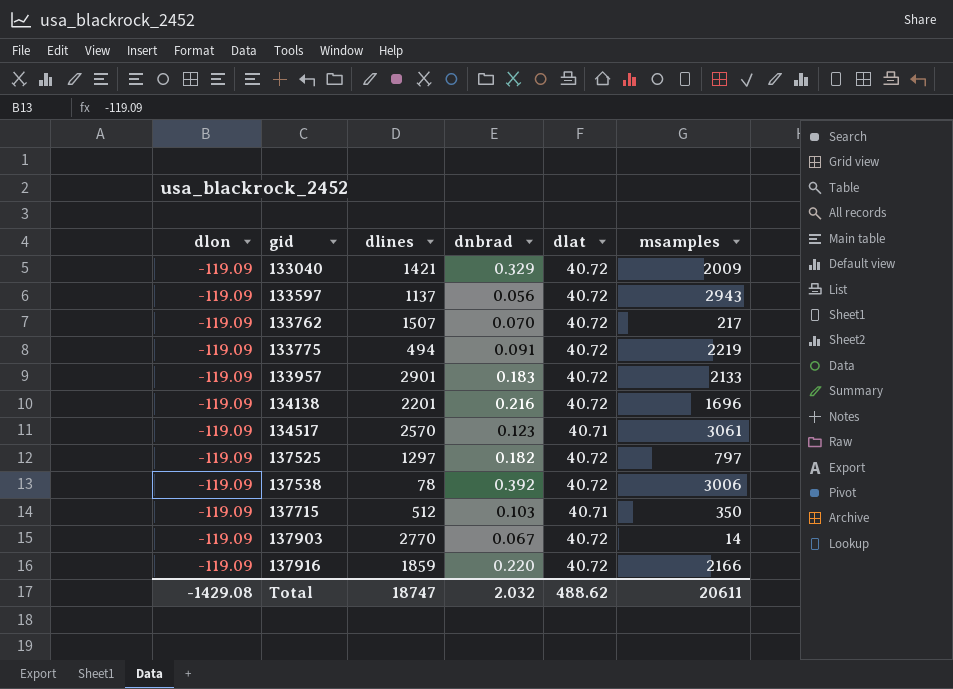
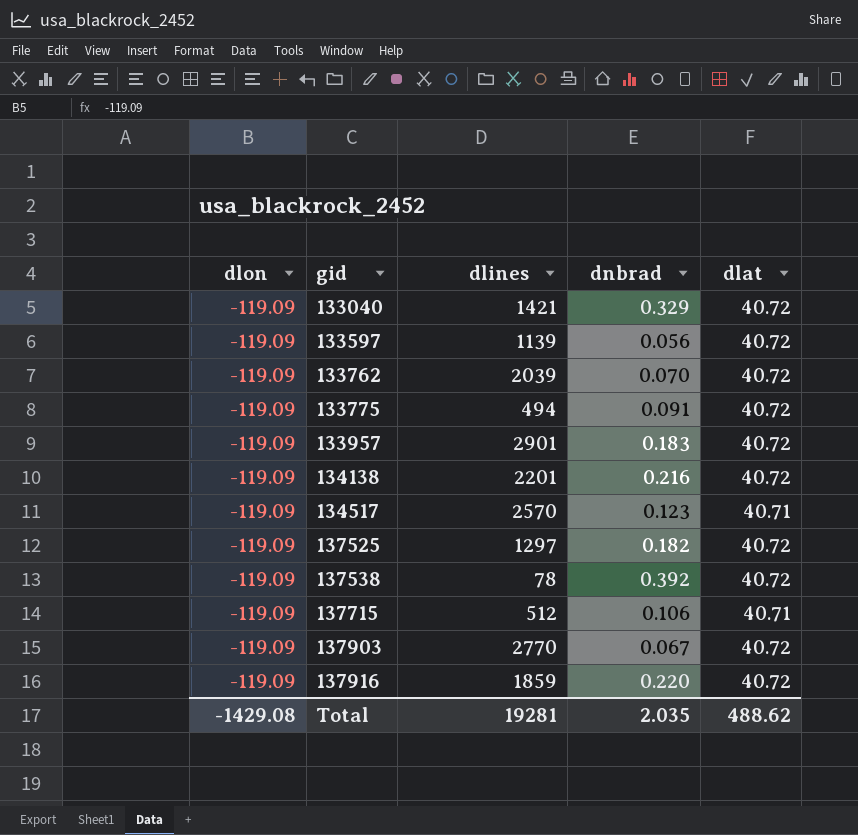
column msamples | position: 6 -> none
133597 | dlines: 1137 -> 1139
133762 | dlines: 1507 -> 2039
137715 | dnbrad: 0.103 -> 0.106
Total | dlines: 18747 -> 19281
Total | dnbrad: 2.032 -> 2.035

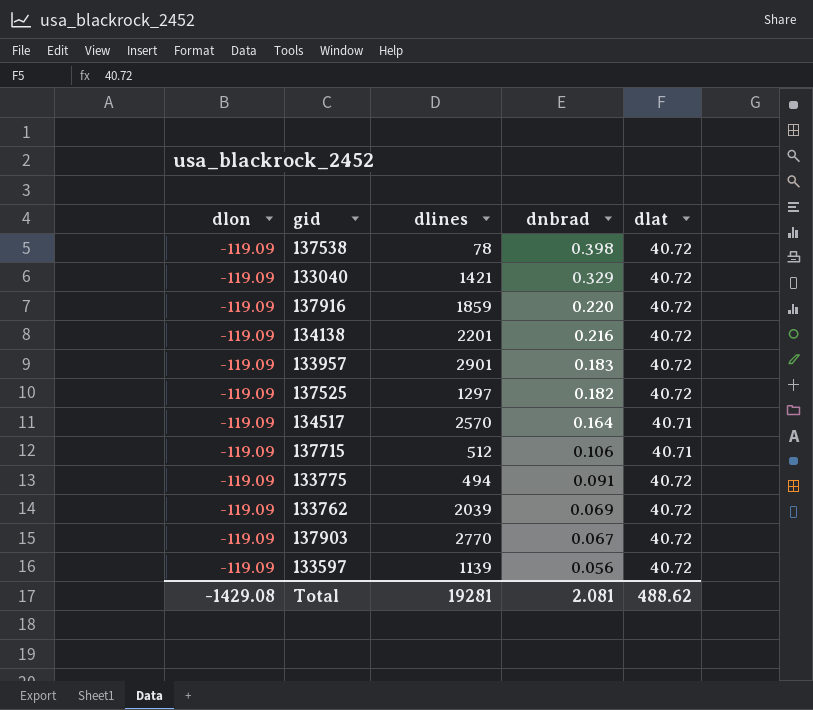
row order: gid ascending -> dnbrad descending
137538 | dnbrad: 0.392 -> 0.398
134517 | dnbrad: 0.123 -> 0.164
133762 | dnbrad: 0.070 -> 0.069
Total | dnbrad: 2.035 -> 2.081

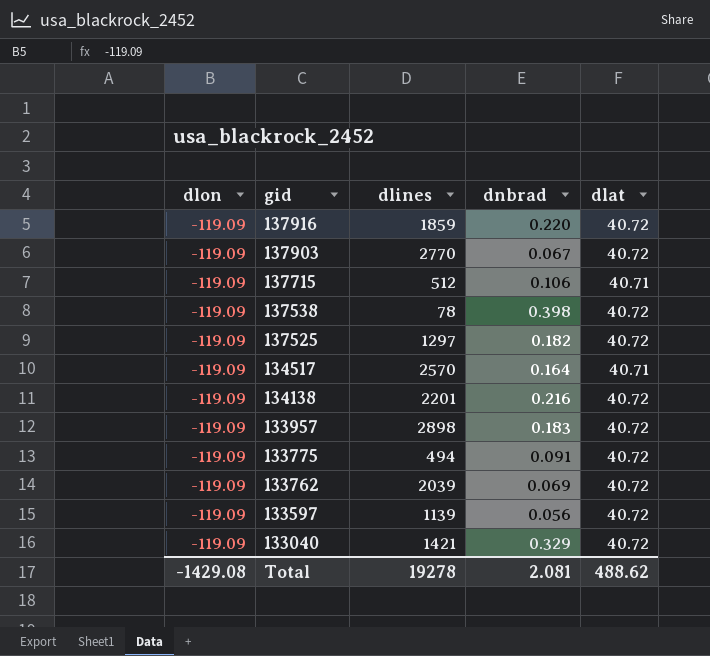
row order: dnbrad descending -> gid descending
133957 | dlines: 2901 -> 2898
Total | dlines: 19281 -> 19278

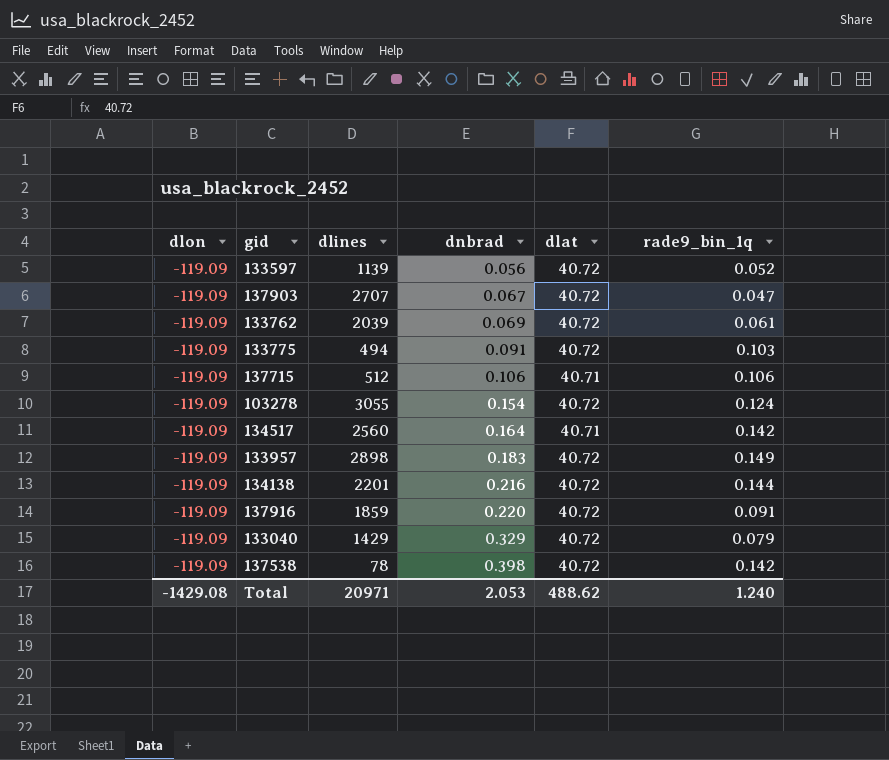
row order: gid descending -> dnbrad ascending
column rade9_bin_1q | position: none -> 6
row 137525: -119.09 | 1297 | 0.182 | 40.72 -> none
137903 | dlines: 2770 -> 2707
row 103278: none -> -119.09 | 3055 | 0.154 | 40.72 | 0.124
134517 | dlines: 2570 -> 2560
133040 | dlines: 1421 -> 1429
Total | dlines: 19278 -> 20971
Total | dnbrad: 2.081 -> 2.053

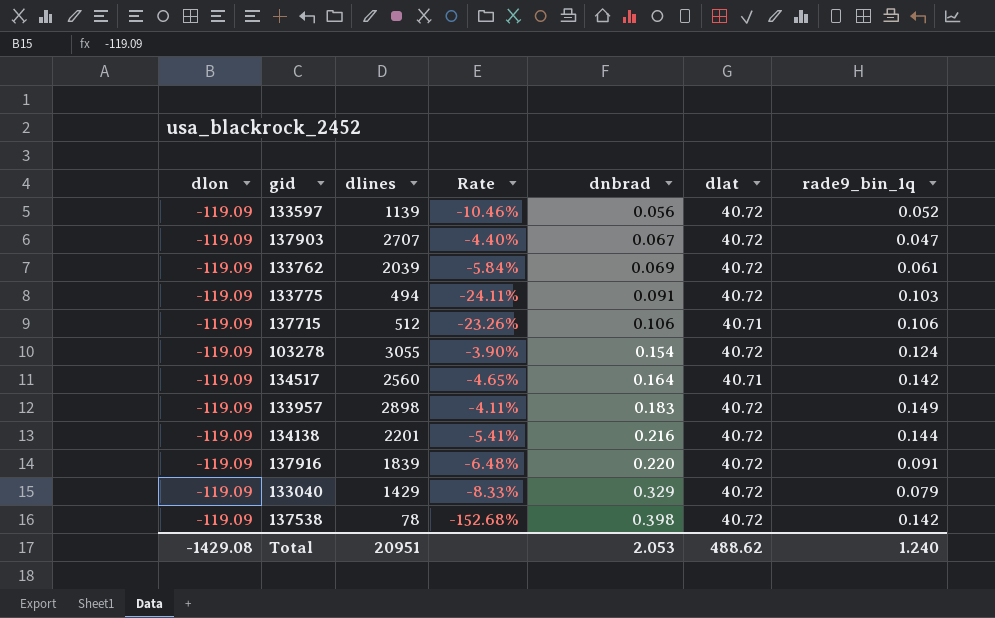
column Rate | formula: none -> [dlon] / [dlines]
137916 | dlines: 1859 -> 1839
Total | dlines: 20971 -> 20951

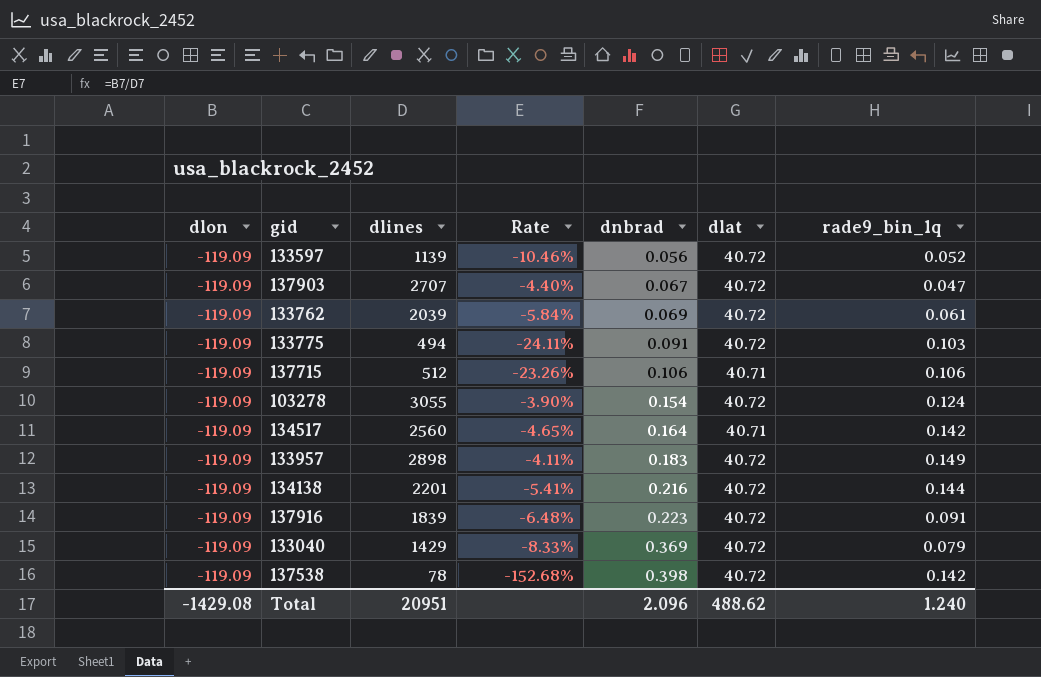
137916 | dnbrad: 0.220 -> 0.223
133040 | dnbrad: 0.329 -> 0.369
Total | dnbrad: 2.053 -> 2.096

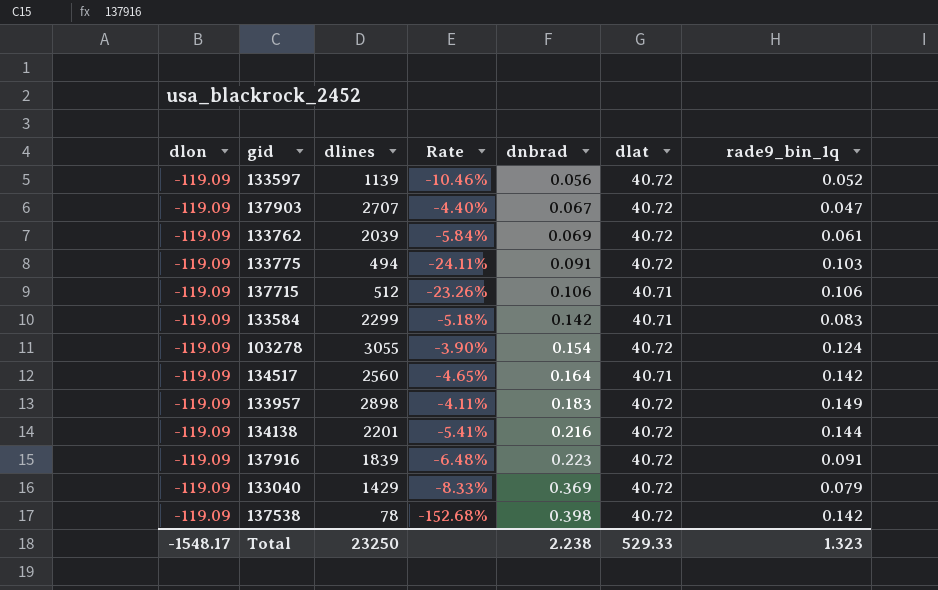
row 133584: none -> -119.09 | 2299 | -5.18% | 0.142 | 40.71 | 0.083
Total | dlon: -1429.08 -> -1548.17
Total | dlines: 20951 -> 23250
Total | dnbrad: 2.096 -> 2.238
Total | dlat: 488.62 -> 529.33
Total | rade9_bin_1q: 1.240 -> 1.323

